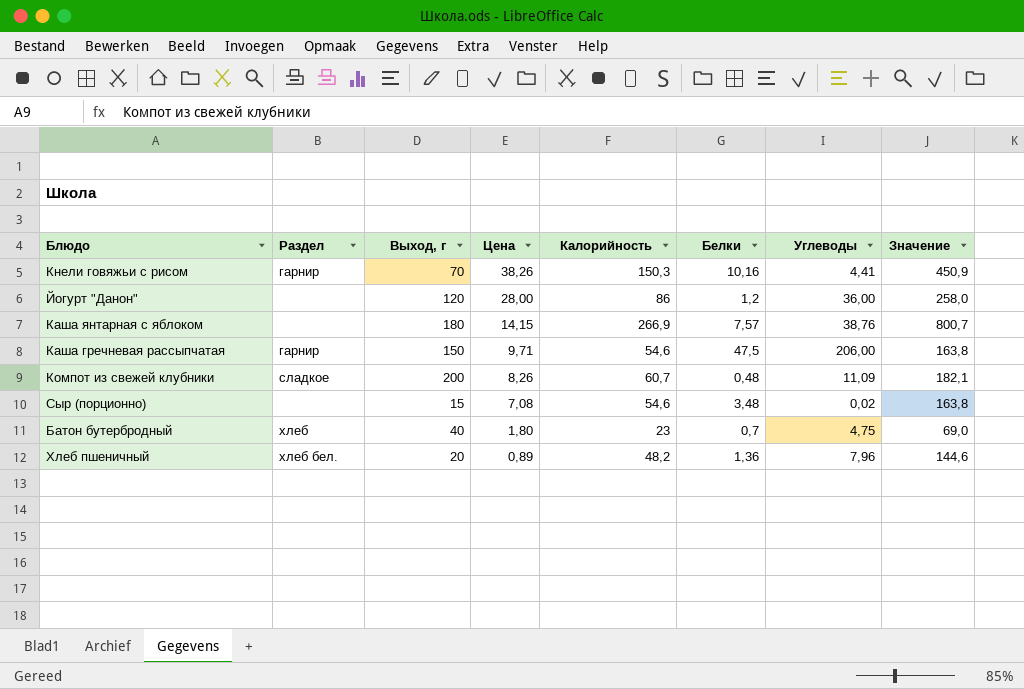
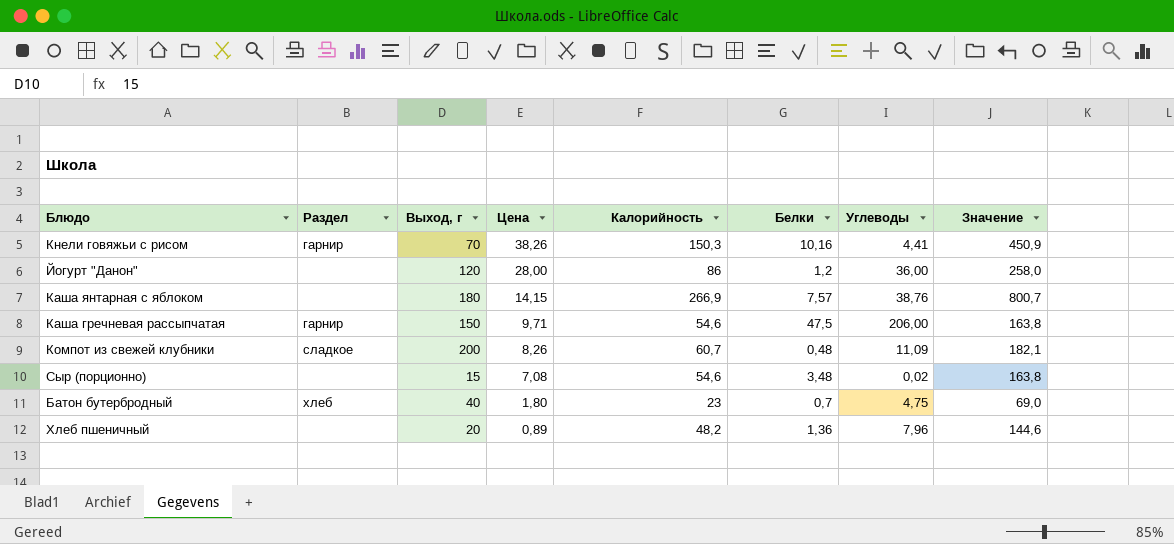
Хлеб пшеничный | Раздел: хлеб бел. -> none

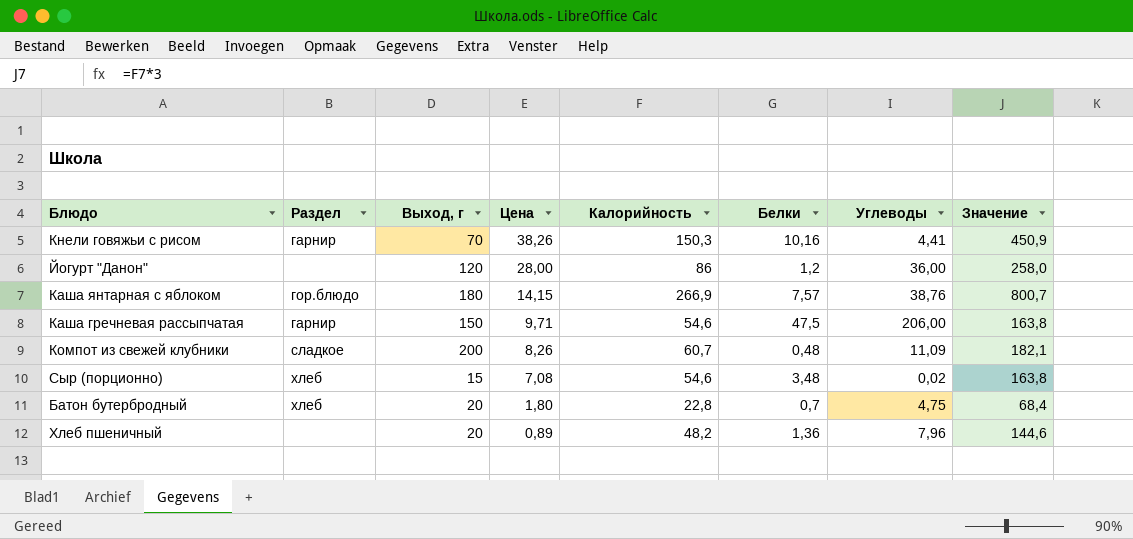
Каша янтарная с яблоком | Раздел: none -> гор.блюдо
Сыр (порционно) | Раздел: none -> хлеб
Батон бутербродный | Выход, г: 40 -> 20
Батон бутербродный | Калорийность: 23 -> 22,8
Батон бутербродный | Значение: 69,0 -> 68,4

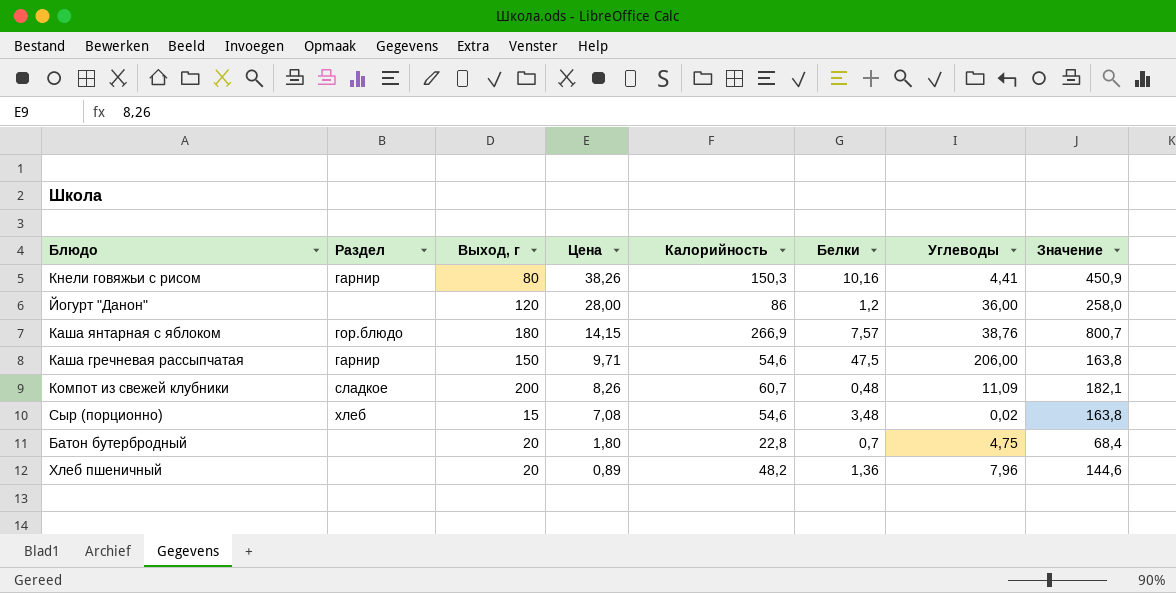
Кнели говяжьи с рисом | Выход, г: 70 -> 80
Батон бутербродный | Раздел: хлеб -> none

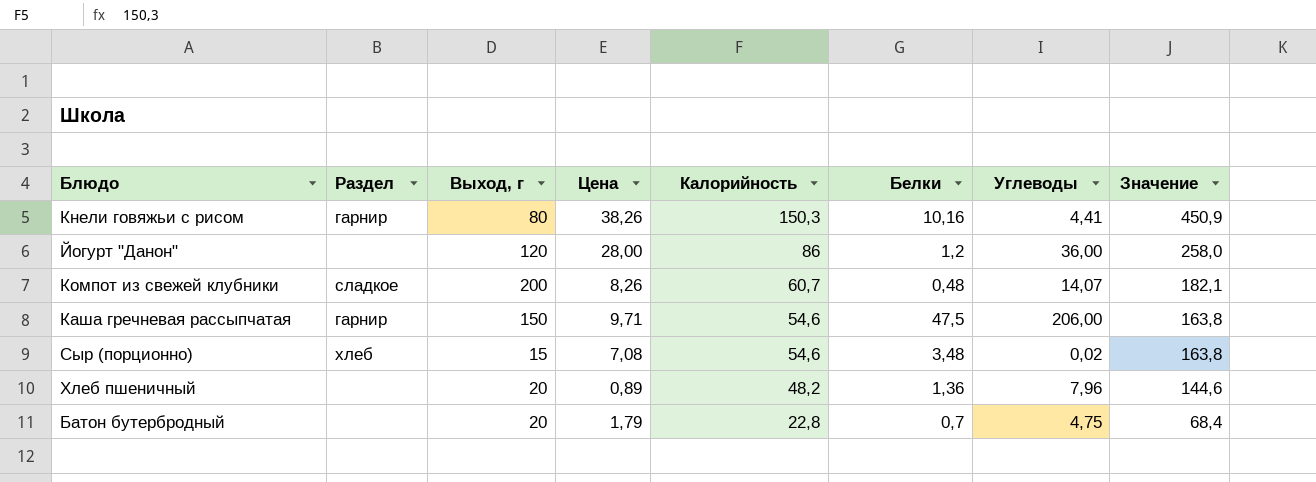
row order: Цена descending -> Калорийность descending
row Каша янтарная с яблоком: гор.блюдо | 180 | 14,15 | 266,9 | 7,57 | 38,76 | 800,7 -> none
Компот из свежей клубники | Углеводы: 11,09 -> 14,07
Батон бутербродный | Цена: 1,80 -> 1,79

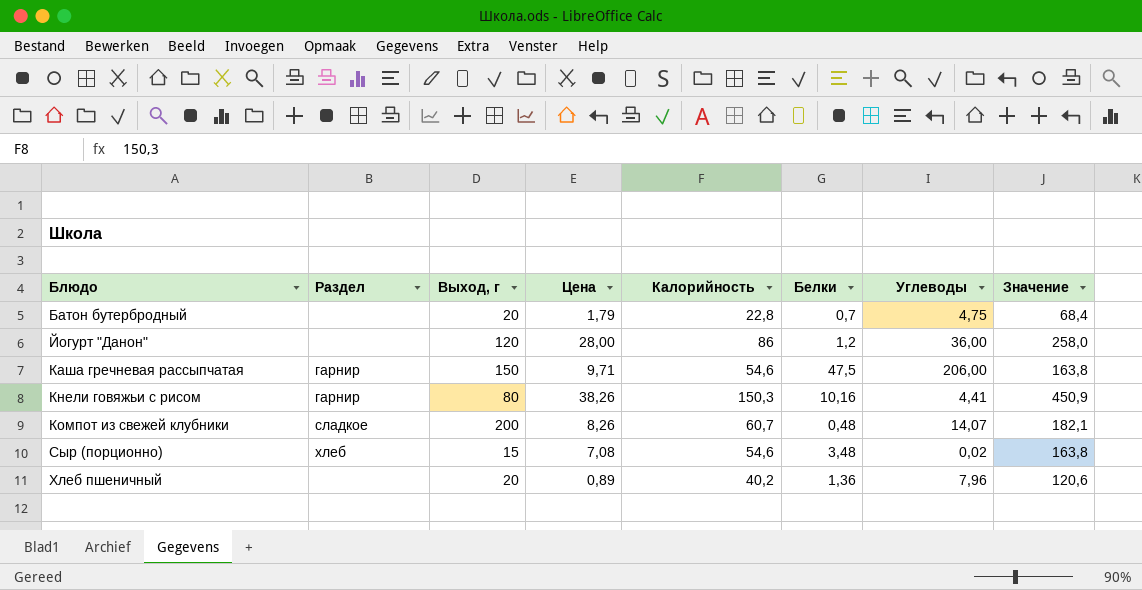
row order: Калорийность descending -> Блюдо ascending
Хлеб пшеничный | Калорийность: 48,2 -> 40,2
Хлеб пшеничный | Значение: 144,6 -> 120,6

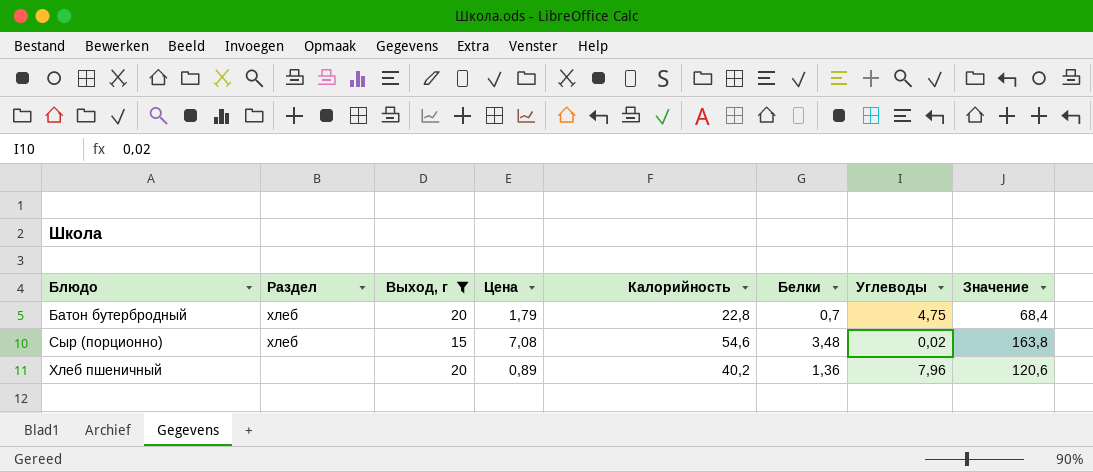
filter: none -> Выход, г <= 20
Батон бутербродный | Раздел: none -> хлеб

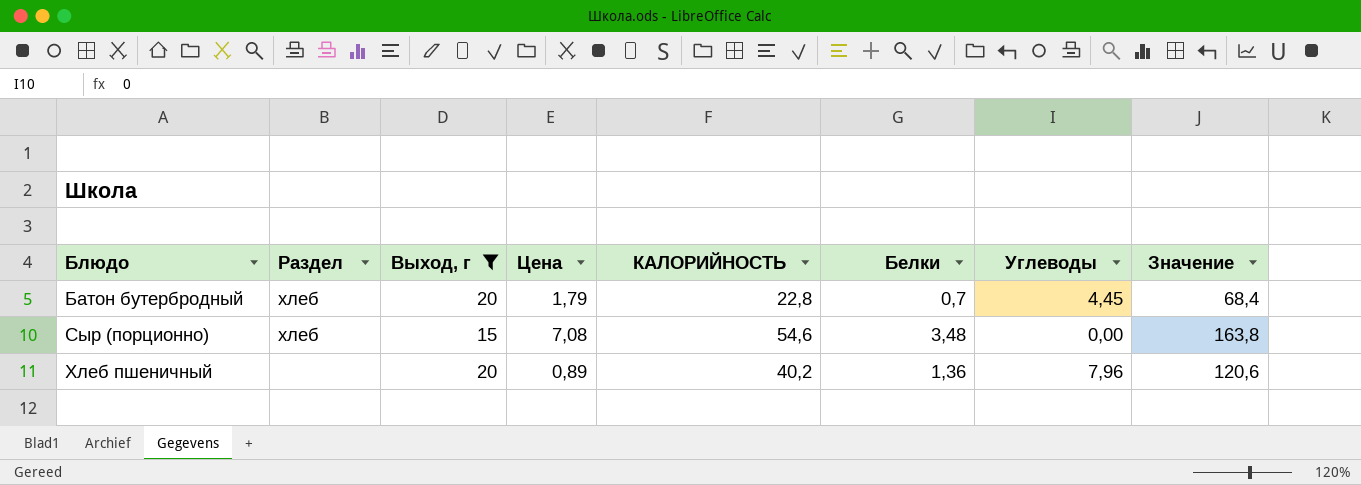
column name: Калорийность -> КАЛОРИЙНОСТЬ
Батон бутербродный | Углеводы: 4,75 -> 4,45
Сыр (порционно) | Углеводы: 0,02 -> 0,00

